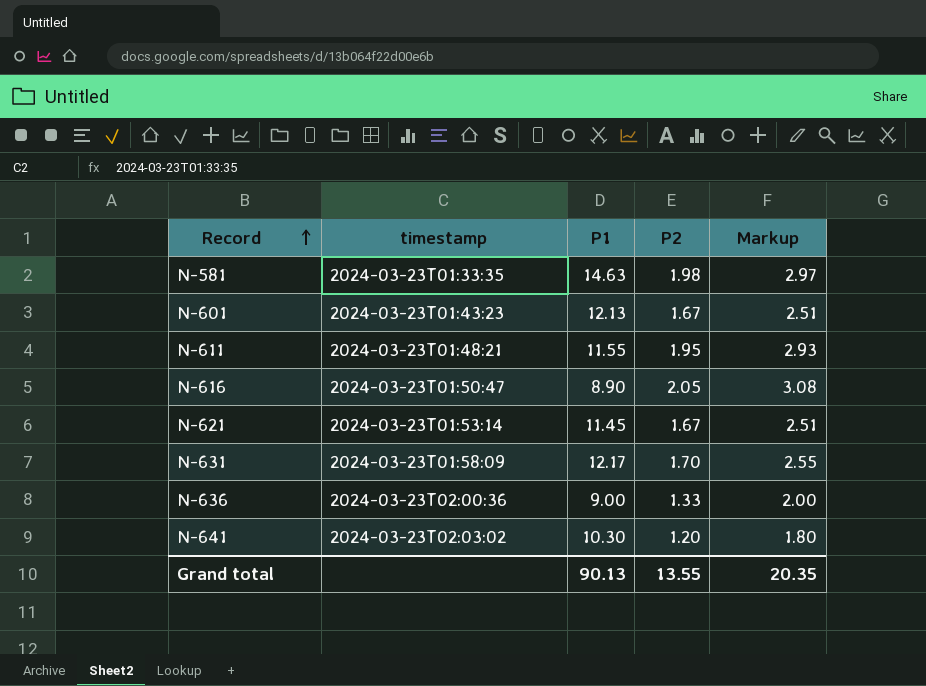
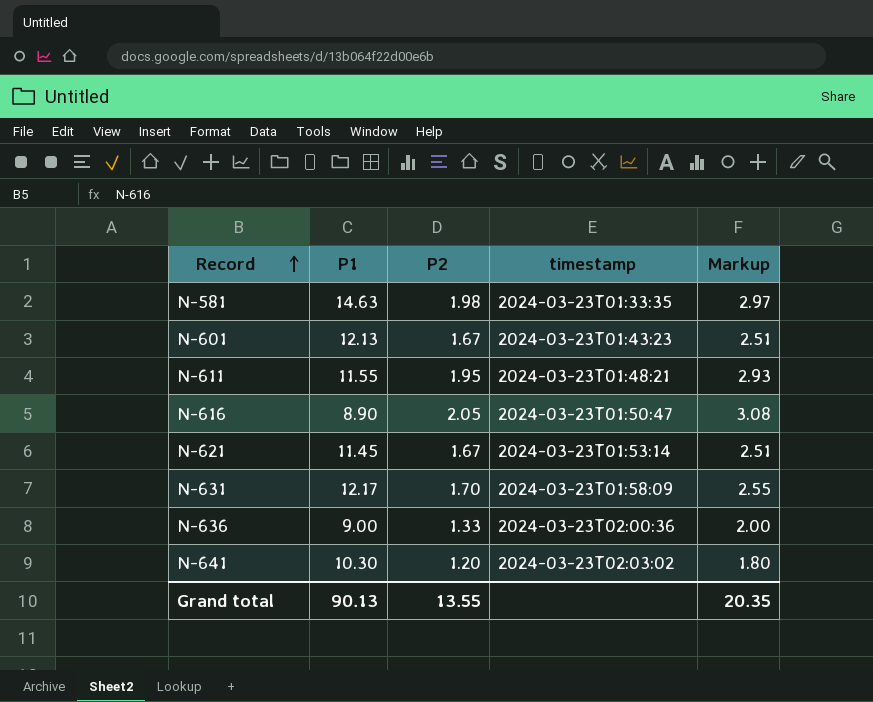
column timestamp | position: 2 -> 4

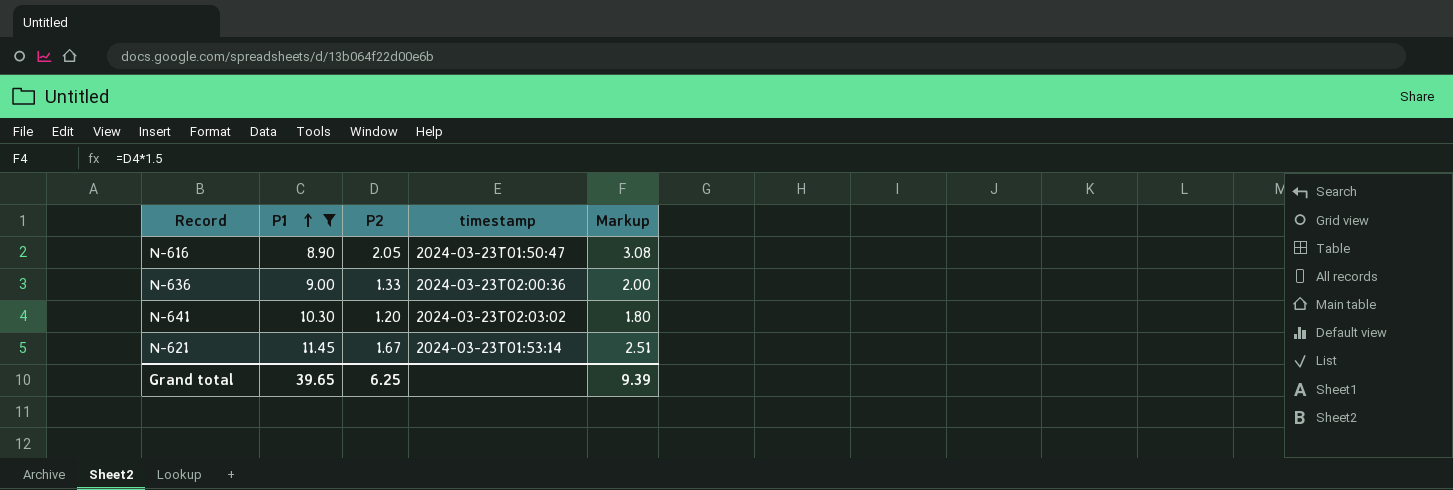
filter: none -> P1 <= 11.45
row order: Record ascending -> P1 ascending
Grand total | P1: 90.13 -> 39.65
Grand total | P2: 13.55 -> 6.25
Grand total | Markup: 20.35 -> 9.39

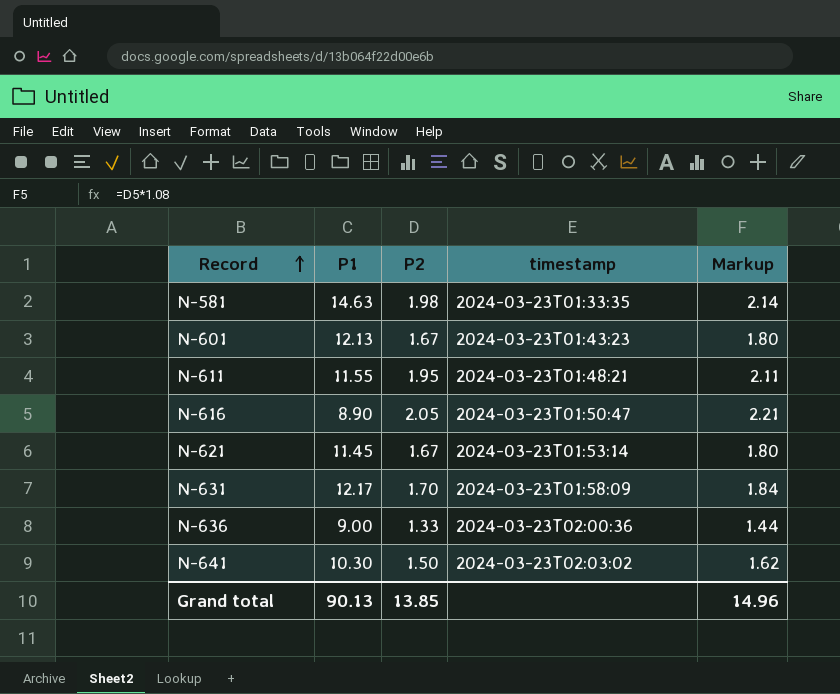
filter: P1 <= 11.45 -> none
row order: P1 ascending -> Record ascending
column Markup | formula: [P2] * 1.5 -> [P2] * 1.08
N-641 | P2: 1.20 -> 1.50
Grand total | P1: 39.65 -> 90.13
Grand total | P2: 6.25 -> 13.85
Grand total | Markup: 9.39 -> 14.96

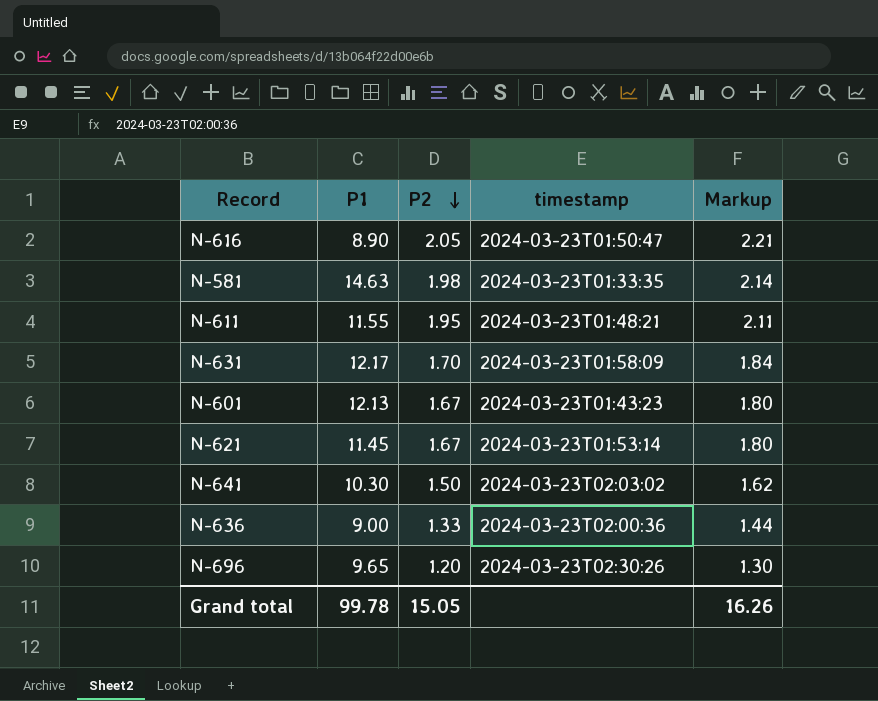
row order: Record ascending -> P2 descending
row N-696: none -> 9.65 | 1.20 | 2024-03-23T02:30:26 | 1.30
Grand total | P1: 90.13 -> 99.78
Grand total | P2: 13.85 -> 15.05
Grand total | Markup: 14.96 -> 16.26

